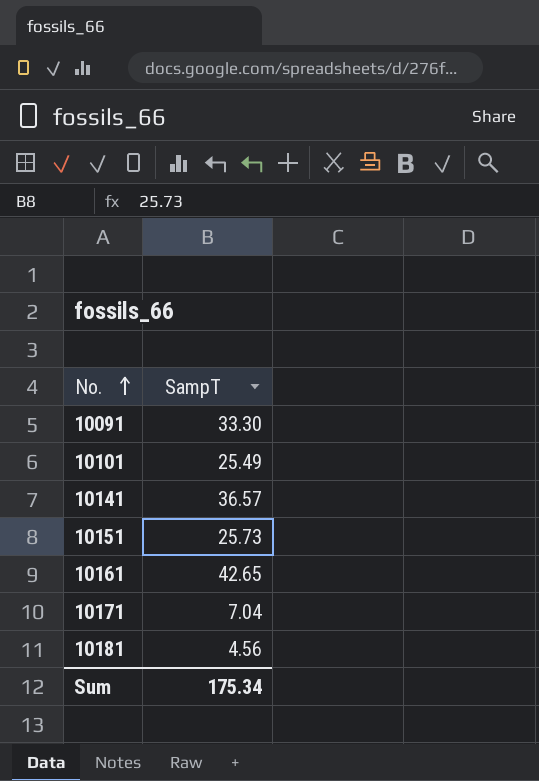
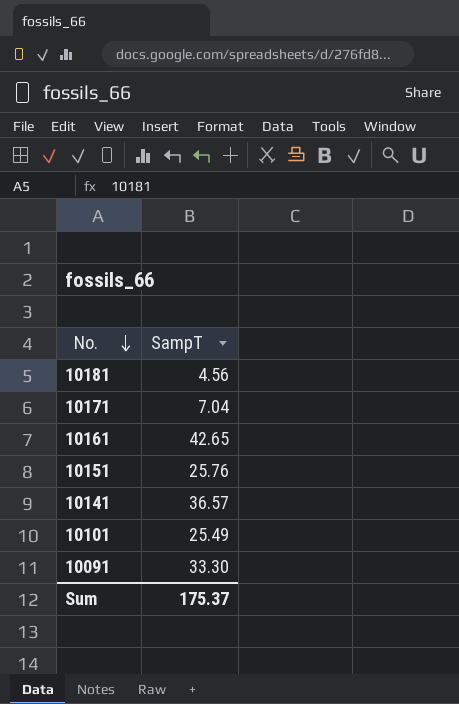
row order: No. ascending -> No. descending
10151 | SampT: 25.73 -> 25.76
Sum | SampT: 175.34 -> 175.37

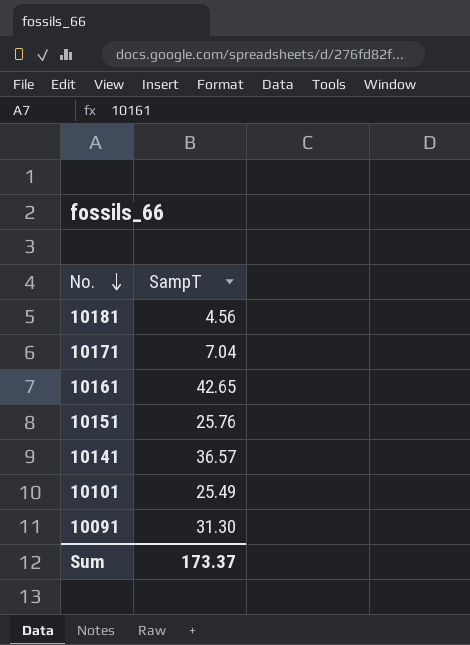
10091 | SampT: 33.30 -> 31.30
Sum | SampT: 175.37 -> 173.37

